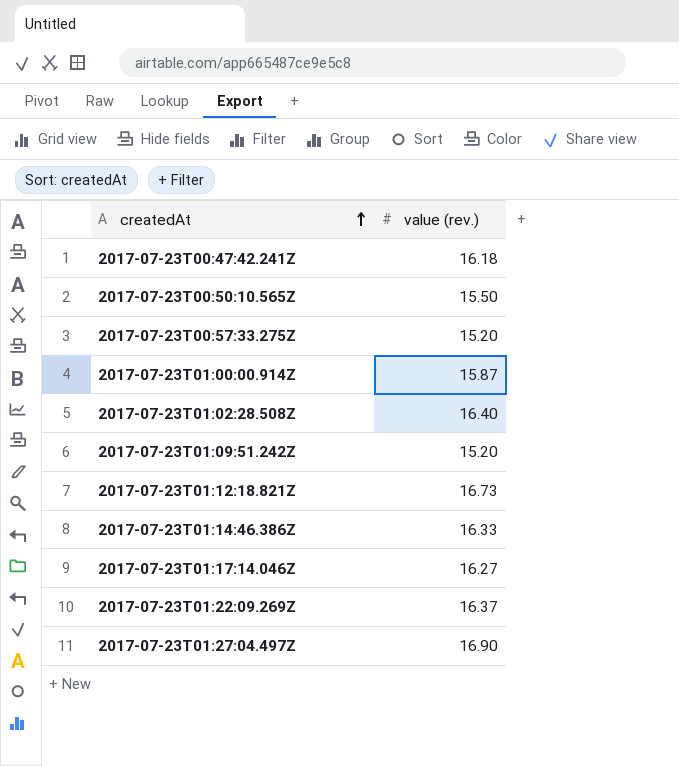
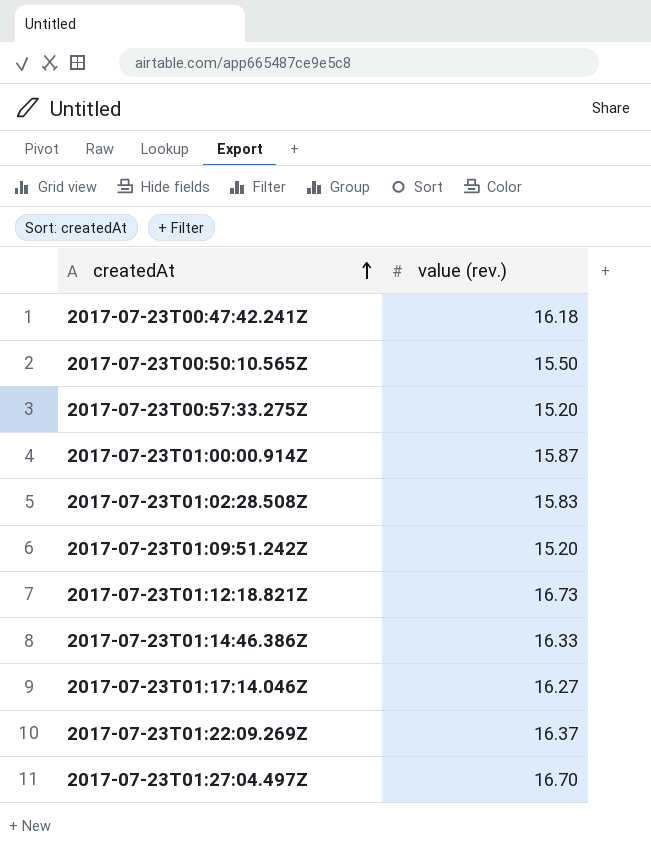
2017-07-23T01:02:28.508Z | value (rev.): 16.40 -> 15.83
2017-07-23T01:27:04.497Z | value (rev.): 16.90 -> 16.70

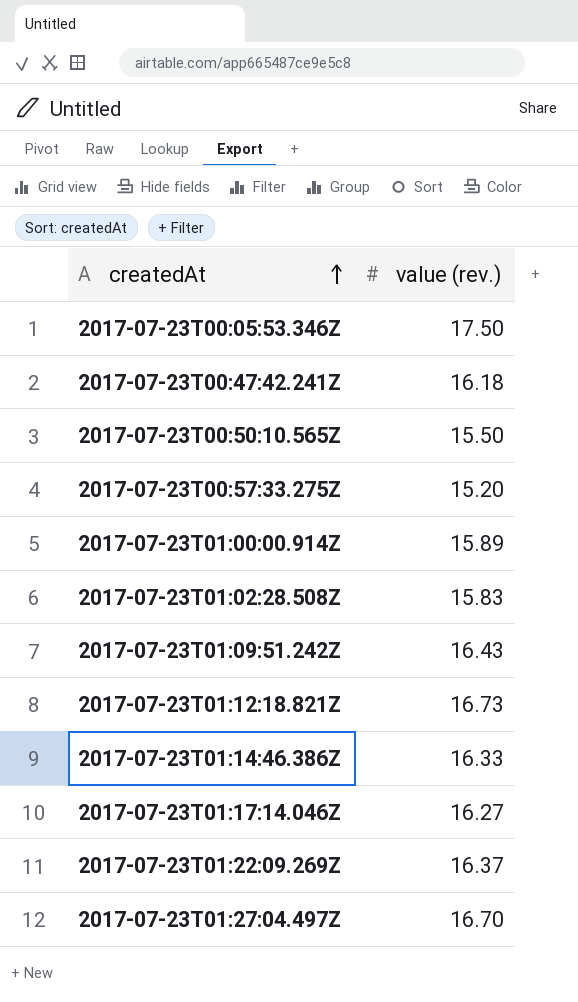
row 2017-07-23T00:05:53.346Z: none -> 17.50
2017-07-23T01:00:00.914Z | value (rev.): 15.87 -> 15.89
2017-07-23T01:09:51.242Z | value (rev.): 15.20 -> 16.43

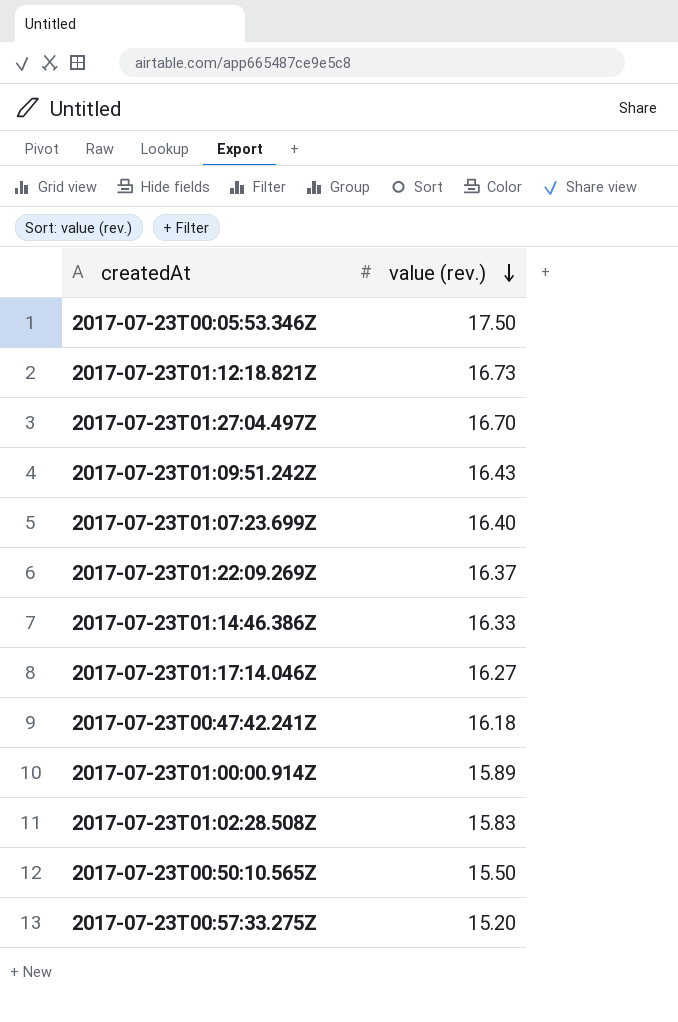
row order: createdAt ascending -> value (rev.) descending
row 2017-07-23T01:07:23.699Z: none -> 16.40

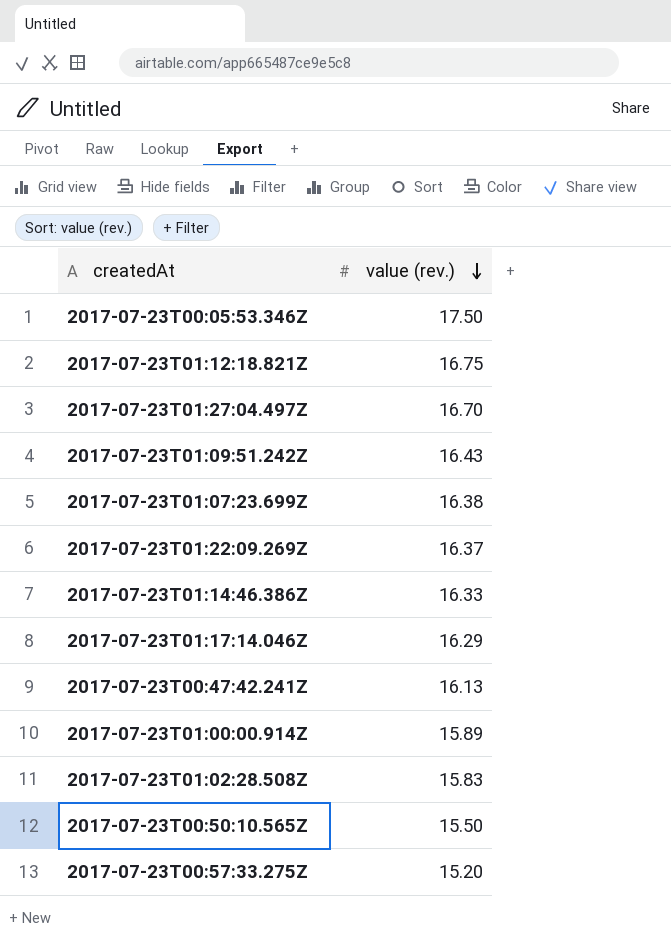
2017-07-23T01:12:18.821Z | value (rev.): 16.73 -> 16.75
2017-07-23T01:07:23.699Z | value (rev.): 16.40 -> 16.38
2017-07-23T01:17:14.046Z | value (rev.): 16.27 -> 16.29
2017-07-23T00:47:42.241Z | value (rev.): 16.18 -> 16.13

